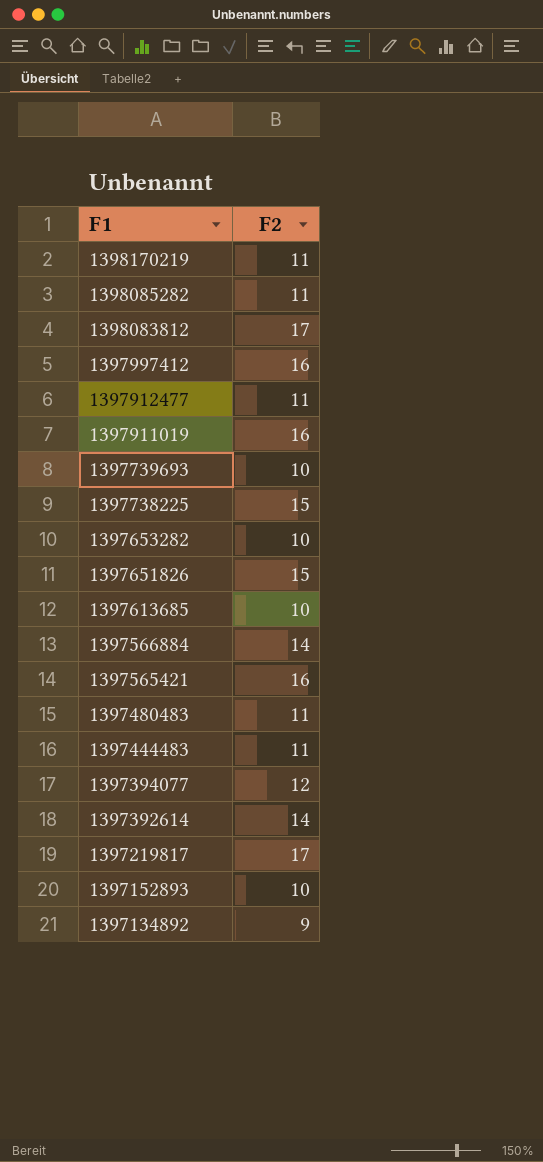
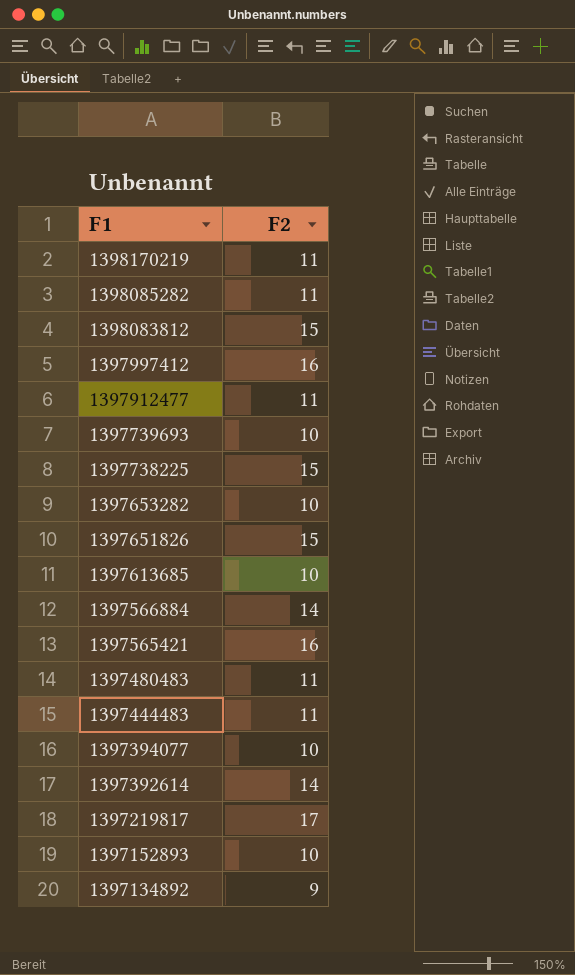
row 1397911019: 16 -> none
1398083812 | F2: 17 -> 15
1397394077 | F2: 12 -> 10

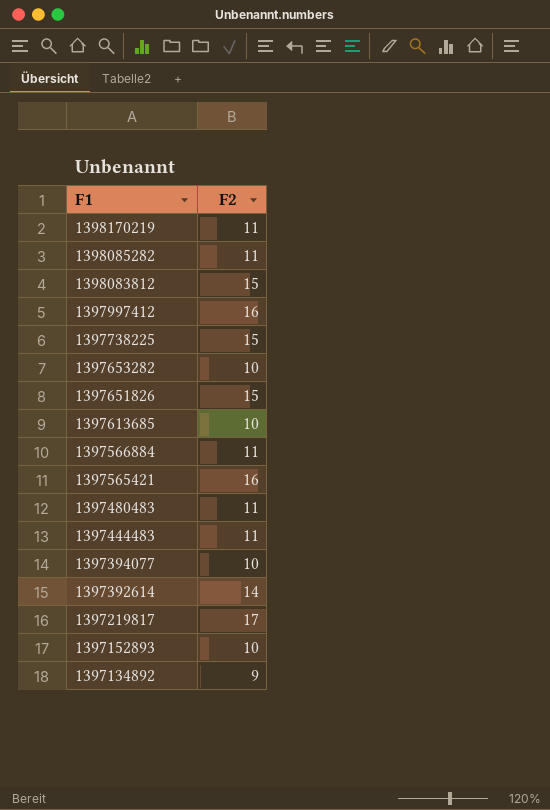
row 1397912477: 11 -> none
row 1397739693: 10 -> none
1397566884 | F2: 14 -> 11

